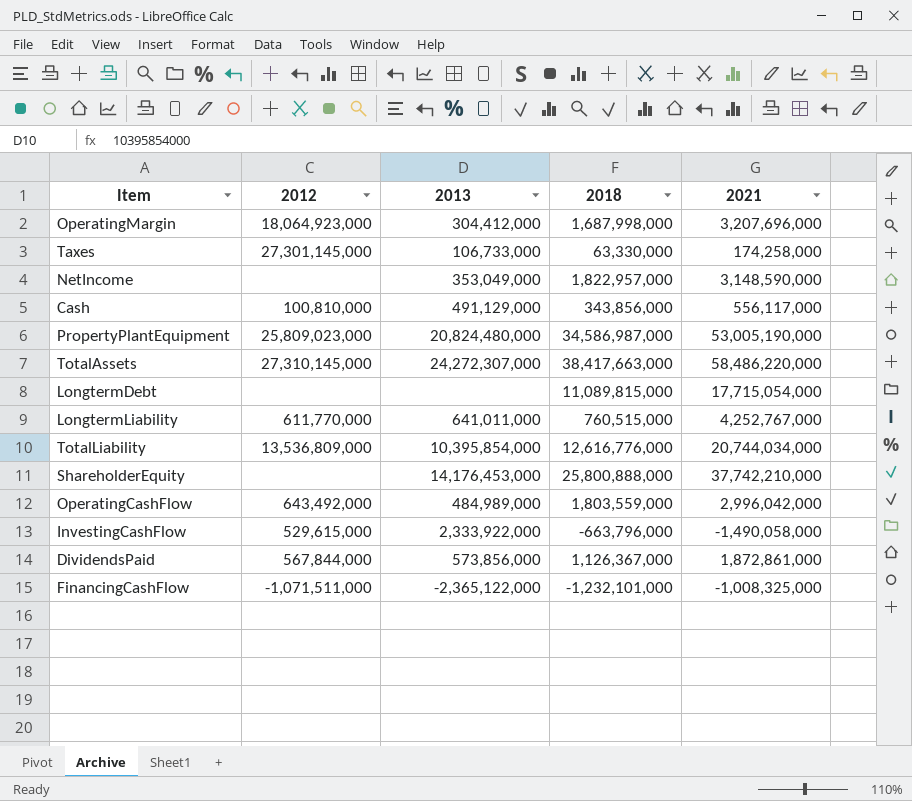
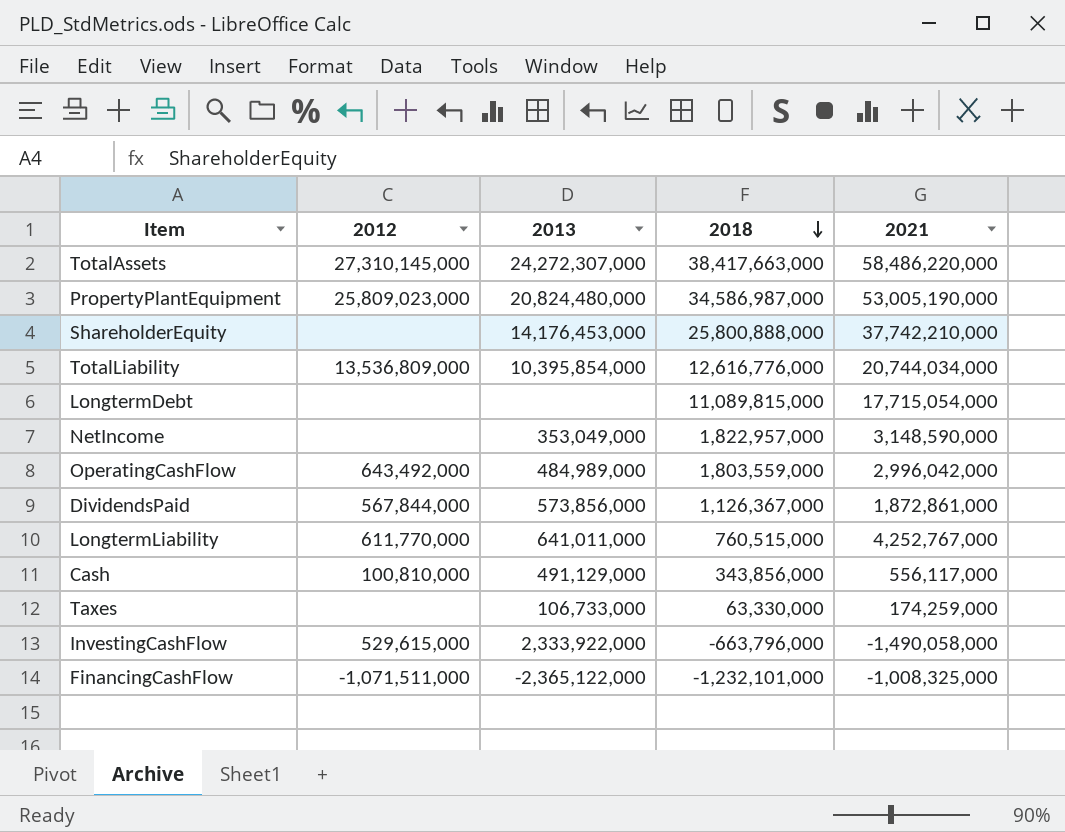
row order: none -> 2018 descending
row OperatingMargin: 18,064,923,000 | 304,412,000 | 1,687,998,000 | 3,207,696,000 -> none
Taxes | 2012: 27,301,145,000 -> none
Taxes | 2021: 174,258,000 -> 174,259,000

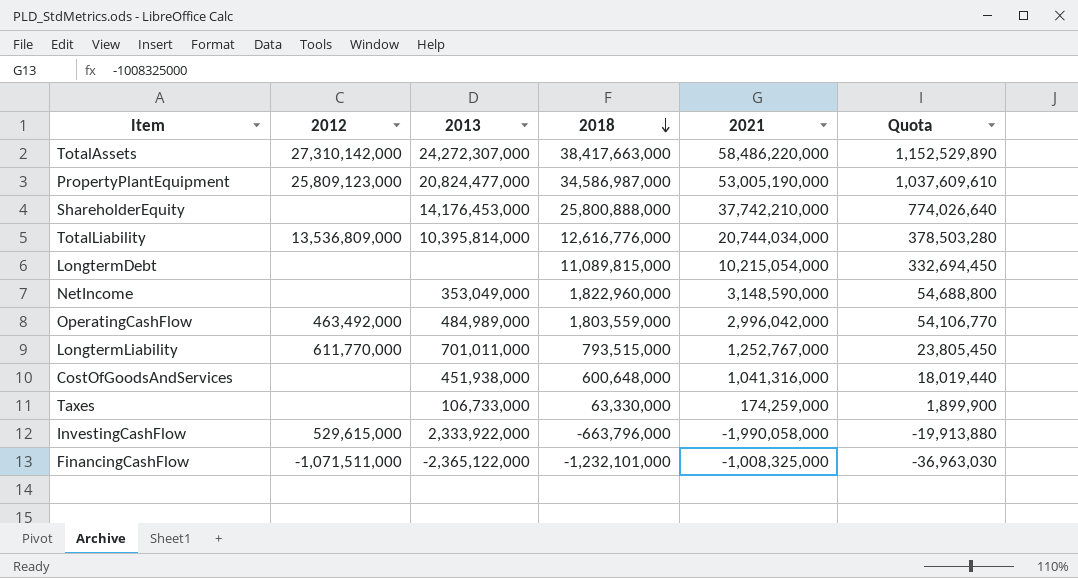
column Quota | formula: none -> [2018] * 0.03
row DividendsPaid: 567,844,000 | 573,856,000 | 1,126,367,000 | 1,872,861,000 -> none
row Cash: 100,810,000 | 491,129,000 | 343,856,000 | 556,117,000 -> none
TotalAssets | 2012: 27,310,145,000 -> 27,310,142,000
PropertyPlantEquipment | 2012: 25,809,023,000 -> 25,809,123,000
PropertyPlantEquipment | 2013: 20,824,480,000 -> 20,824,477,000
TotalLiability | 2013: 10,395,854,000 -> 10,395,814,000
LongtermDebt | 2021: 17,715,054,000 -> 10,215,054,000
NetIncome | 2018: 1,822,957,000 -> 1,822,960,000
OperatingCashFlow | 2012: 643,492,000 -> 463,492,000
LongtermLiability | 2013: 641,011,000 -> 701,011,000
LongtermLiability | 2018: 760,515,000 -> 793,515,000
LongtermLiability | 2021: 4,252,767,000 -> 1,252,767,000
row CostOfGoodsAndServices: none -> none | 451,938,000 | 600,648,000 | 1,041,316,000 | 18,019,440
InvestingCashFlow | 2021: -1,490,058,000 -> -1,990,058,000

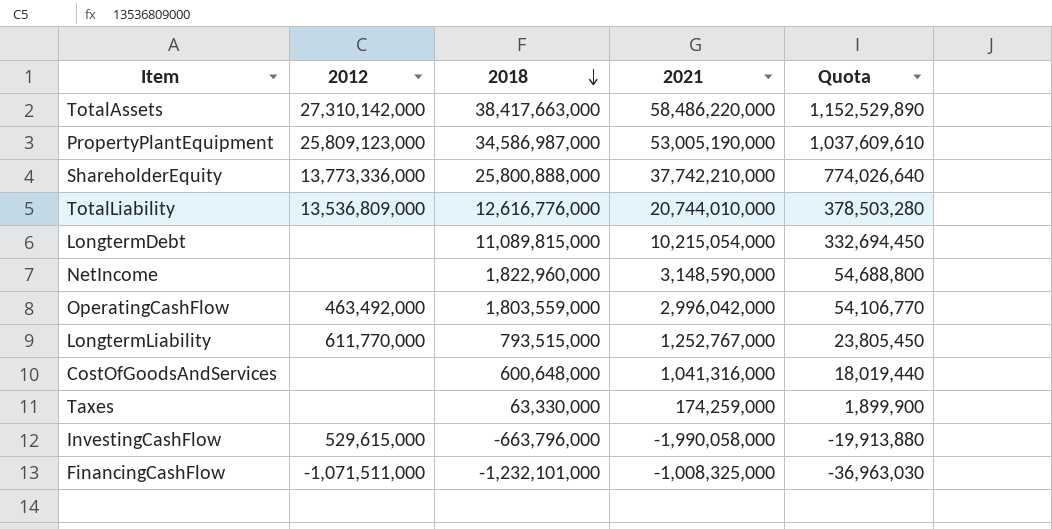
column 2013 | position: 3 -> none
ShareholderEquity | 2012: none -> 13,773,336,000
TotalLiability | 2021: 20,744,034,000 -> 20,744,010,000

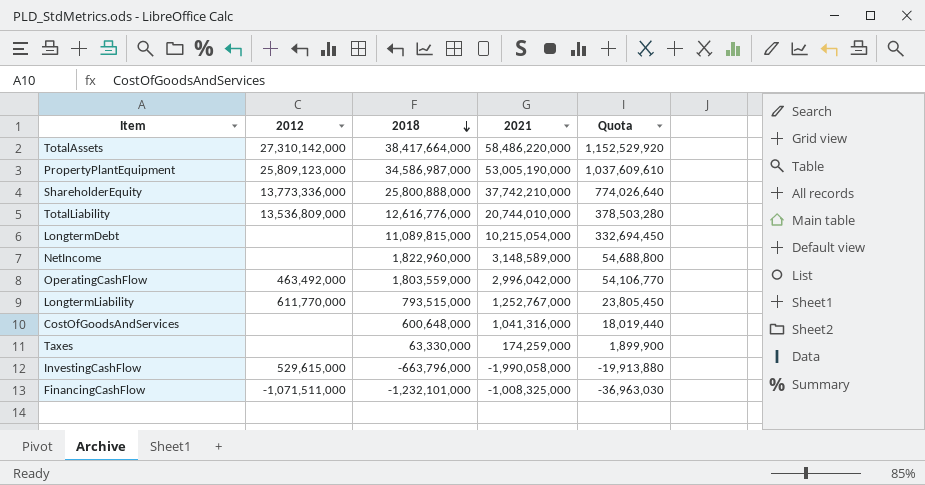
TotalAssets | 2018: 38,417,663,000 -> 38,417,664,000
TotalAssets | Quota: 1,152,529,890 -> 1,152,529,920
NetIncome | 2021: 3,148,590,000 -> 3,148,589,000

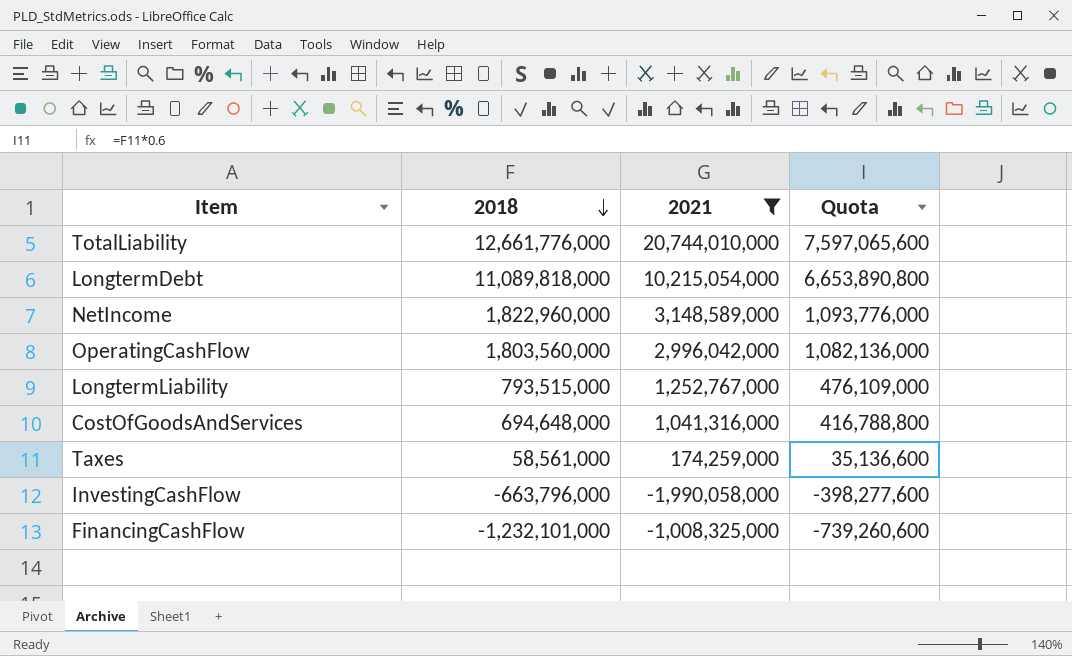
filter: none -> 2021 <= 20,744,010,000
column 2012 | position: 2 -> none
column Quota | formula: [2018] * 0.03 -> [2018] * 0.6
TotalLiability | 2018: 12,616,776,000 -> 12,661,776,000
LongtermDebt | 2018: 11,089,815,000 -> 11,089,818,000
OperatingCashFlow | 2018: 1,803,559,000 -> 1,803,560,000
CostOfGoodsAndServices | 2018: 600,648,000 -> 694,648,000
Taxes | 2018: 63,330,000 -> 58,561,000

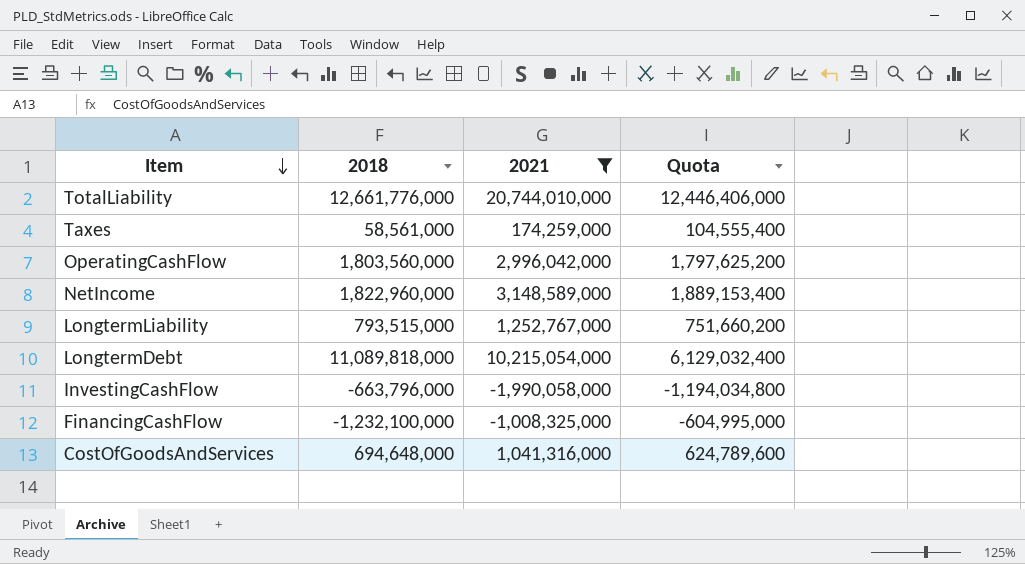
row order: 2018 descending -> Item descending
column Quota | formula: [2018] * 0.6 -> [2021] * 0.6
FinancingCashFlow | 2018: -1,232,101,000 -> -1,232,100,000

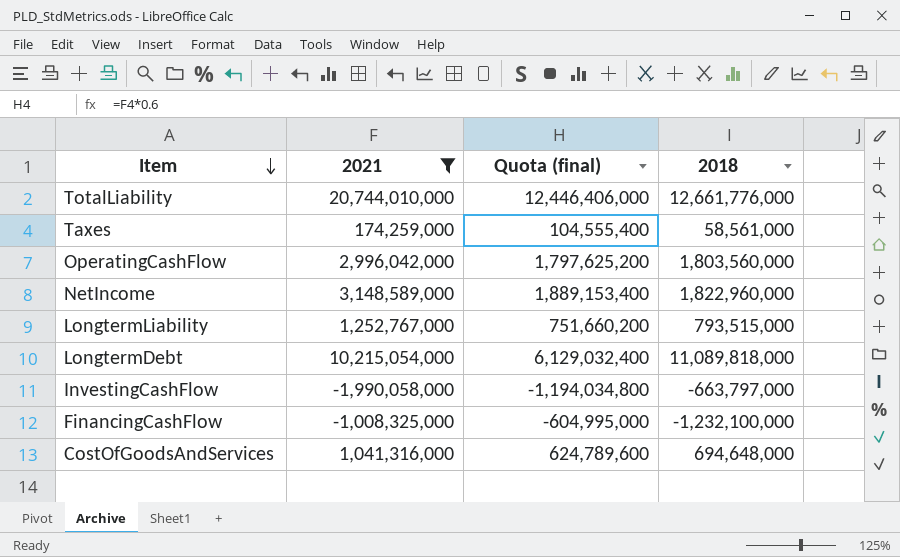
column name: Quota -> Quota (final)
column 2018 | position: 2 -> 4
InvestingCashFlow | 2018: -663,796,000 -> -663,797,000

